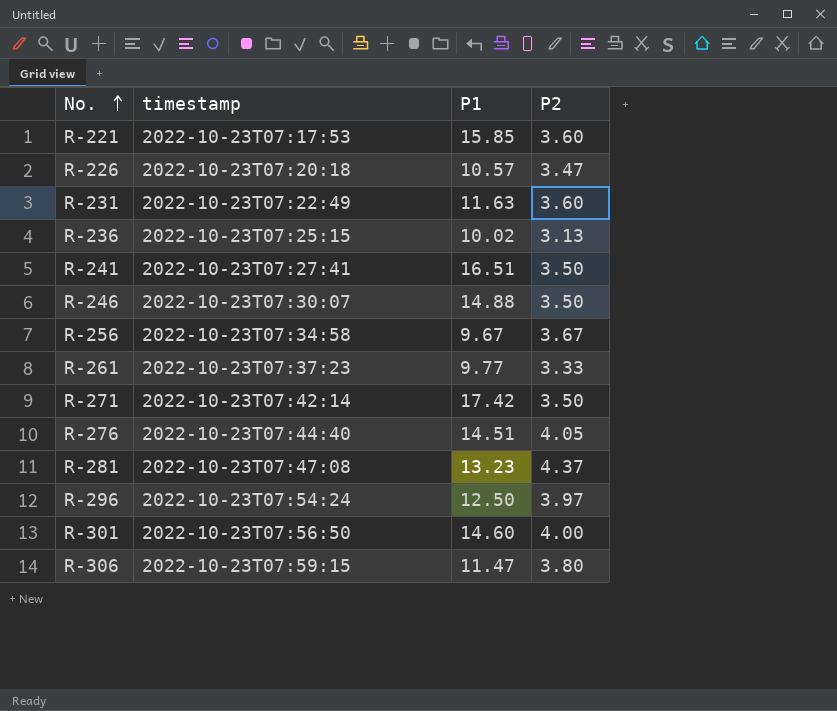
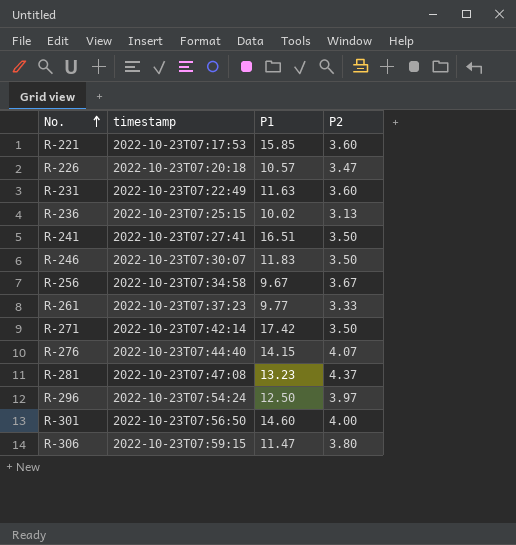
R-246 | P1: 14.88 -> 11.83
R-276 | P1: 14.51 -> 14.15
R-276 | P2: 4.05 -> 4.07

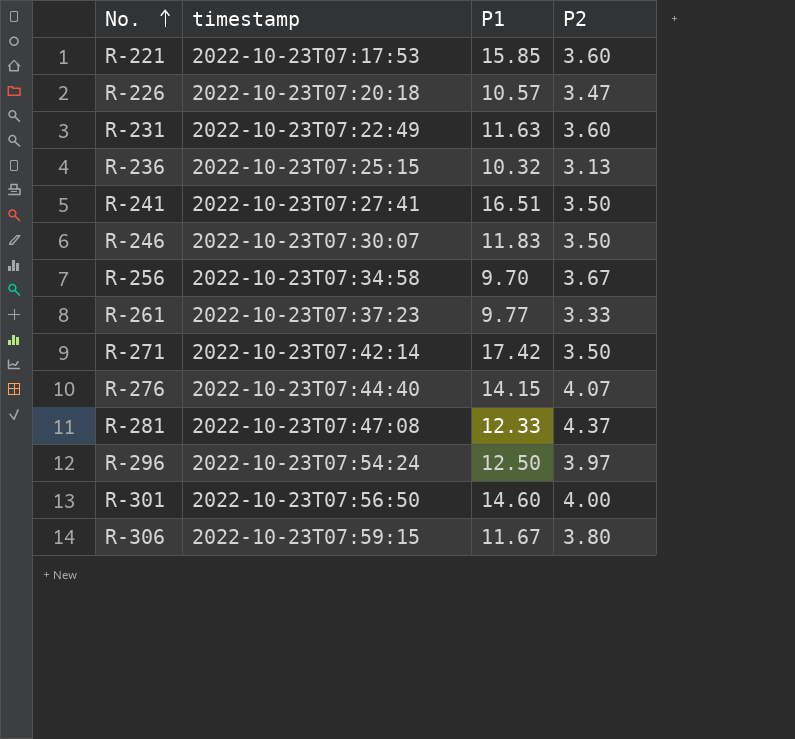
R-236 | P1: 10.02 -> 10.32
R-256 | P1: 9.67 -> 9.70
R-281 | P1: 13.23 -> 12.33
R-306 | P1: 11.47 -> 11.67

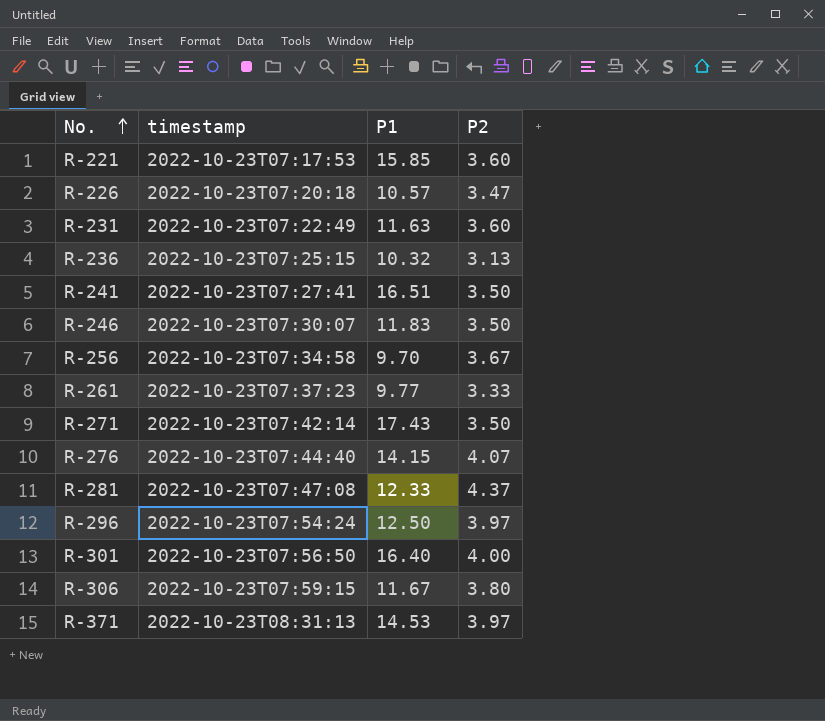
R-271 | P1: 17.42 -> 17.43
R-301 | P1: 14.60 -> 16.40
row R-371: none -> 2022-10-23T08:31:13 | 14.53 | 3.97

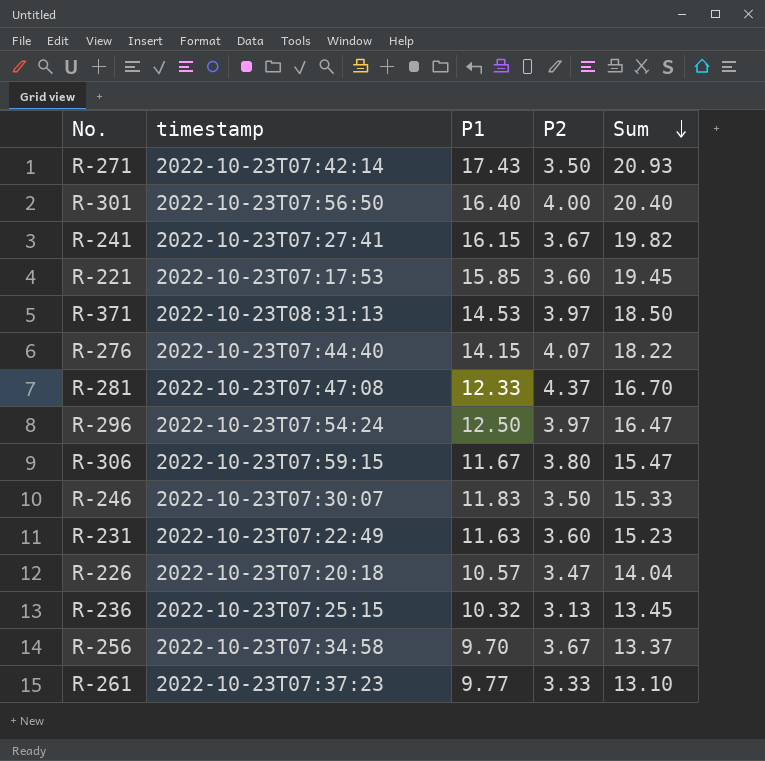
row order: No. ascending -> Sum descending
column Sum | formula: none -> [P1] + [P2]
R-241 | P1: 16.51 -> 16.15
R-241 | P2: 3.50 -> 3.67

